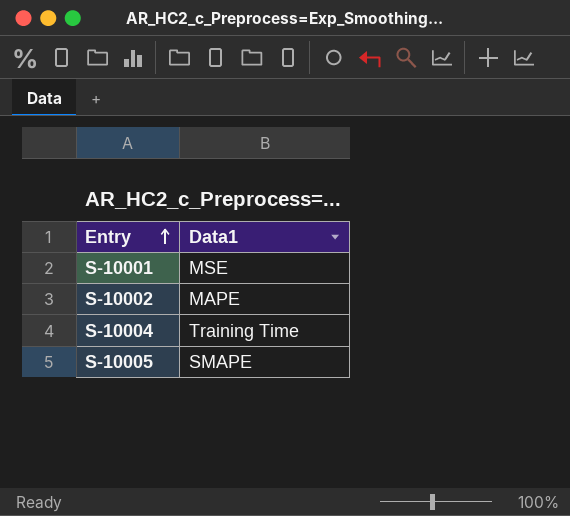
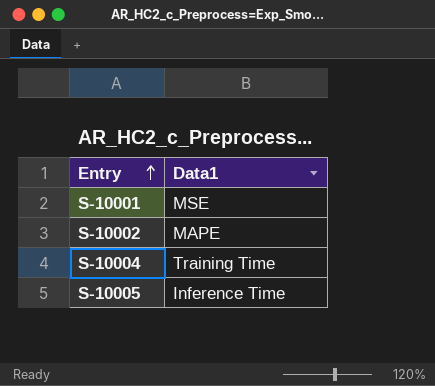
S-10005 | Data1: SMAPE -> Inference Time

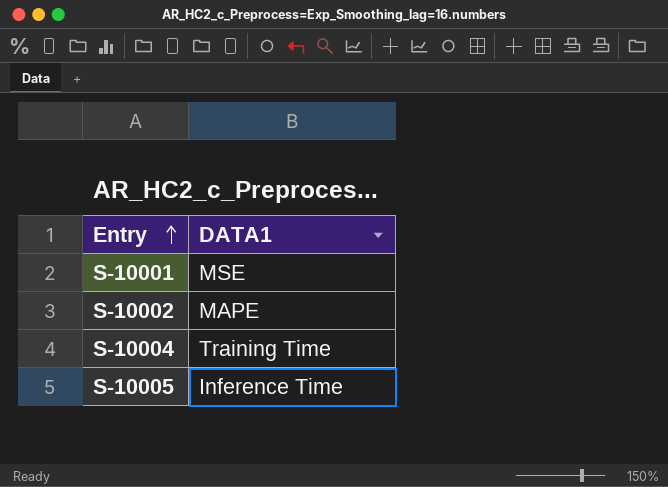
column name: Data1 -> DATA1

